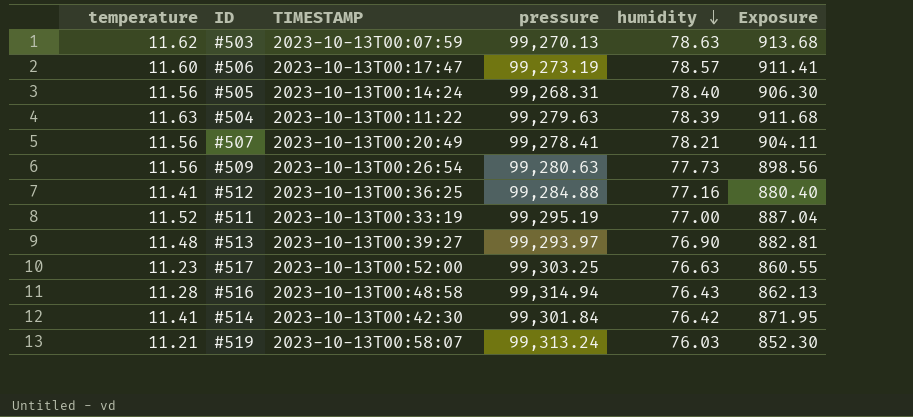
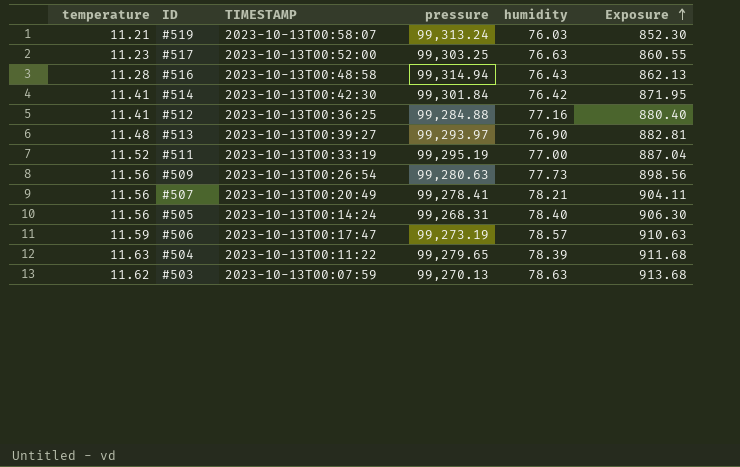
row order: humidity descending -> Exposure ascending
#506 | temperature: 11.60 -> 11.59
#506 | Exposure: 911.41 -> 910.63
#504 | pressure: 99,279.63 -> 99,279.65

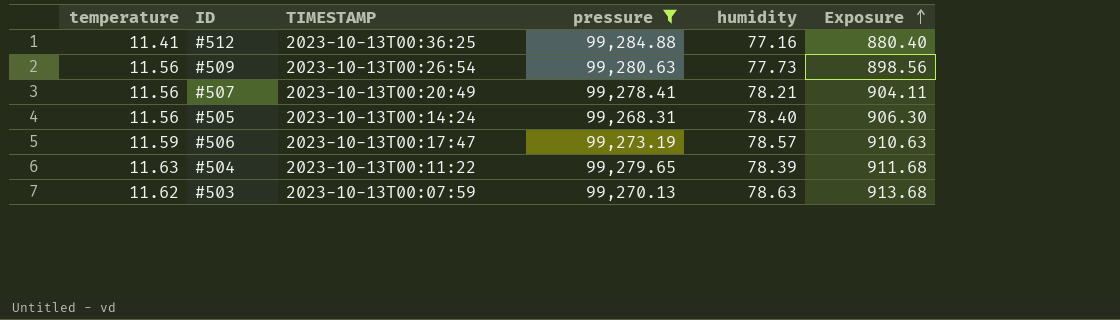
filter: none -> pressure <= 99,284.88

